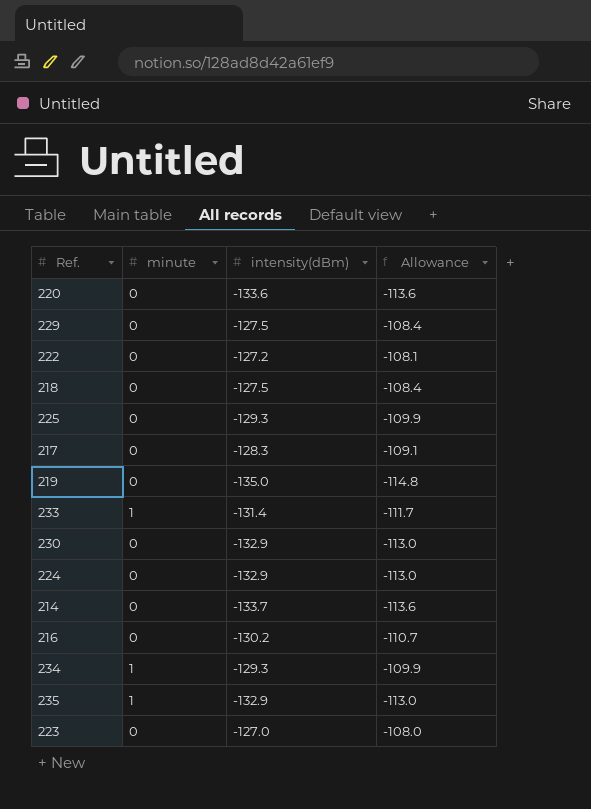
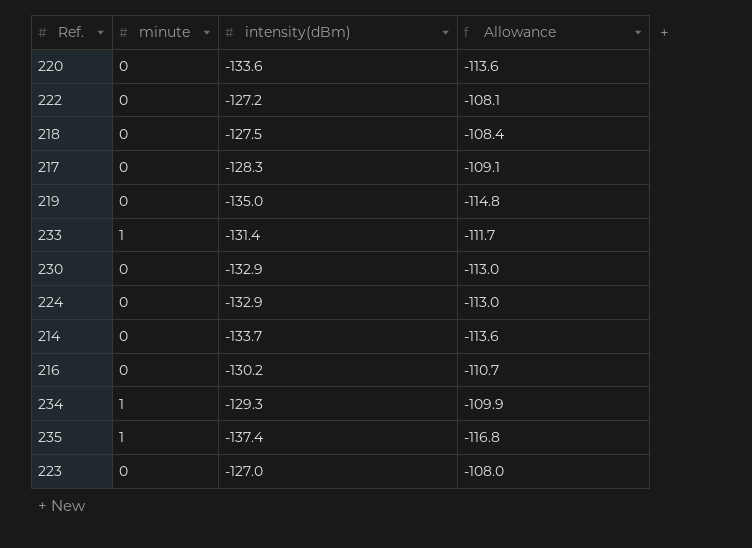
row 229: 0 | -127.5 | -108.4 -> none
row 225: 0 | -129.3 | -109.9 -> none
235 | intensity(dBm): -132.9 -> -137.4
235 | Allowance: -113.0 -> -116.8

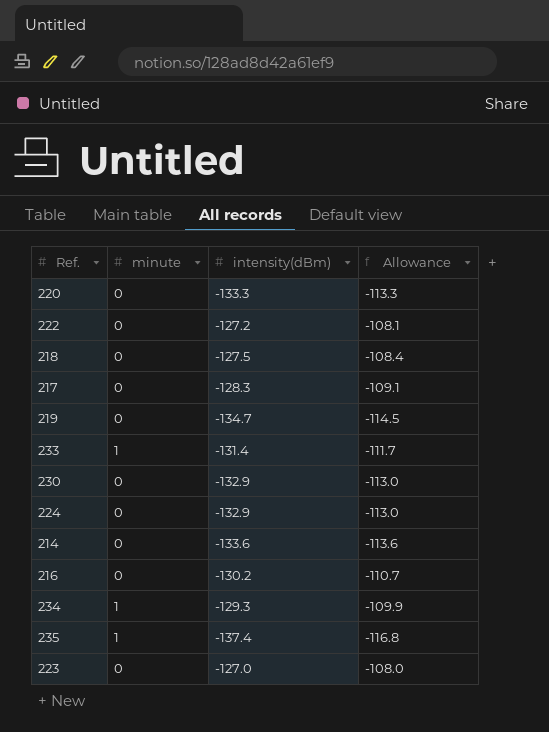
220 | intensity(dBm): -133.6 -> -133.3
220 | Allowance: -113.6 -> -113.3
219 | intensity(dBm): -135.0 -> -134.7
219 | Allowance: -114.8 -> -114.5
214 | intensity(dBm): -133.7 -> -133.6

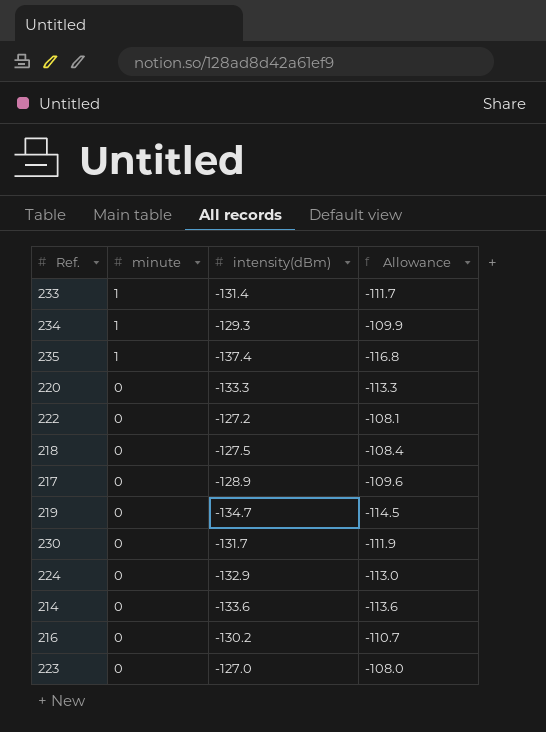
row order: none -> minute descending
217 | intensity(dBm): -128.3 -> -128.9
217 | Allowance: -109.1 -> -109.6
230 | intensity(dBm): -132.9 -> -131.7
230 | Allowance: -113.0 -> -111.9

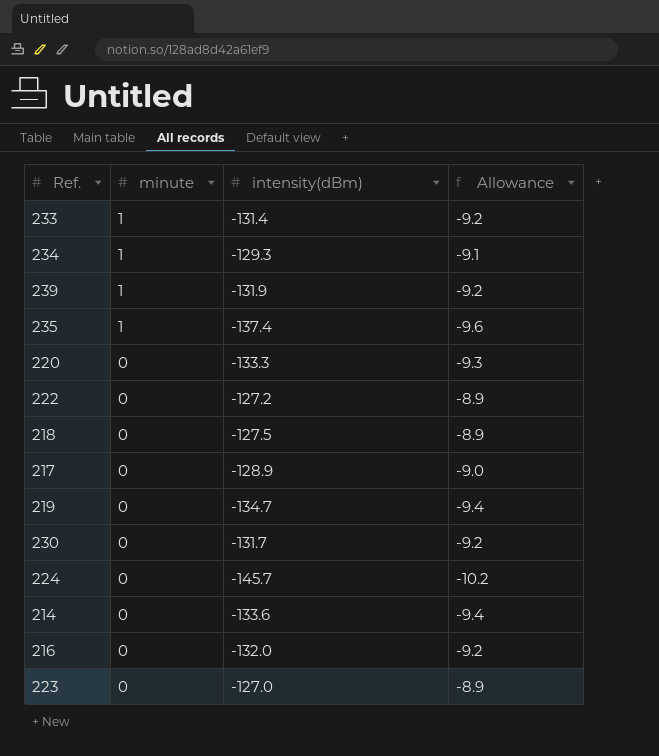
column Allowance | formula: [intensity(dBm)] * 0.85 -> [intensity(dBm)] * 0.07
row 239: none -> 1 | -131.9 | -9.2
224 | intensity(dBm): -132.9 -> -145.7
216 | intensity(dBm): -130.2 -> -132.0

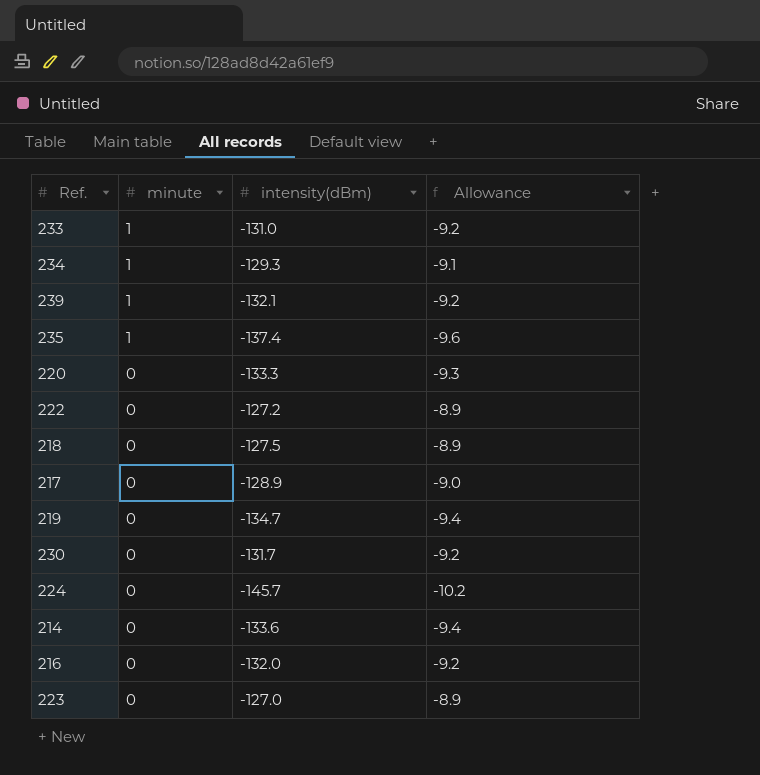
233 | intensity(dBm): -131.4 -> -131.0
239 | intensity(dBm): -131.9 -> -132.1

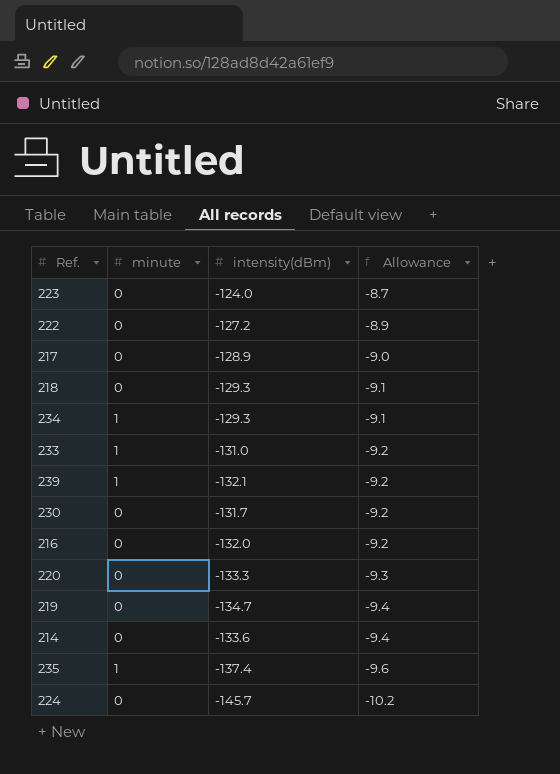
row order: minute descending -> Allowance descending
223 | intensity(dBm): -127.0 -> -124.0
223 | Allowance: -8.9 -> -8.7
218 | intensity(dBm): -127.5 -> -129.3
218 | Allowance: -8.9 -> -9.1

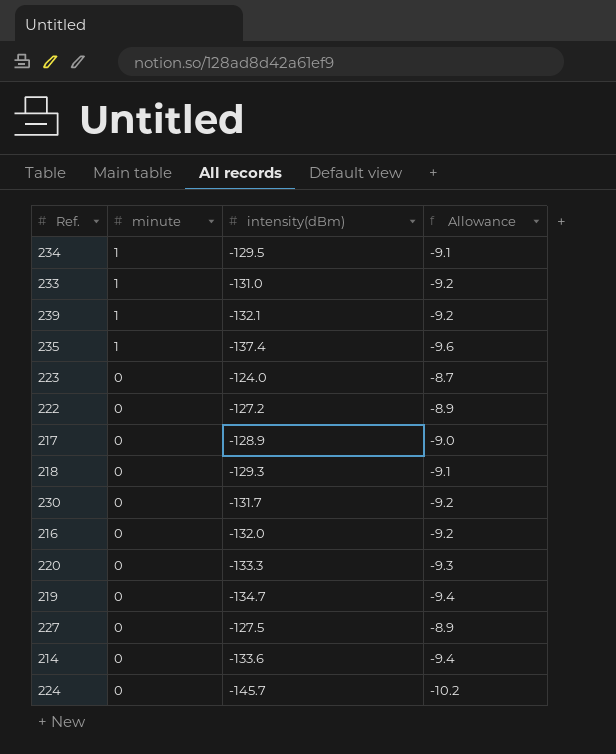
row order: Allowance descending -> minute descending
234 | intensity(dBm): -129.3 -> -129.5
row 227: none -> 0 | -127.5 | -8.9

